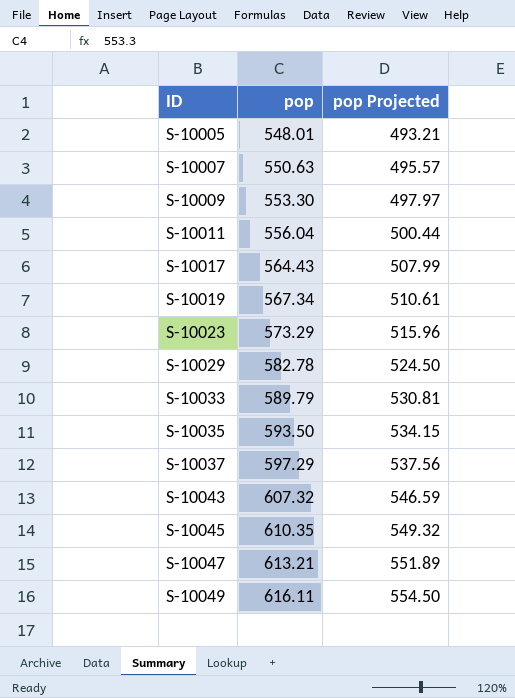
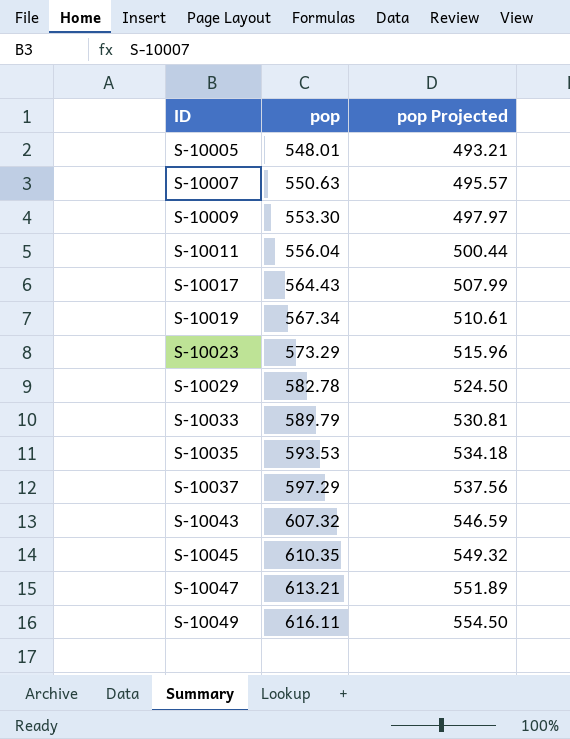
S-10035 | pop: 593.50 -> 593.53
S-10035 | pop Projected: 534.15 -> 534.18

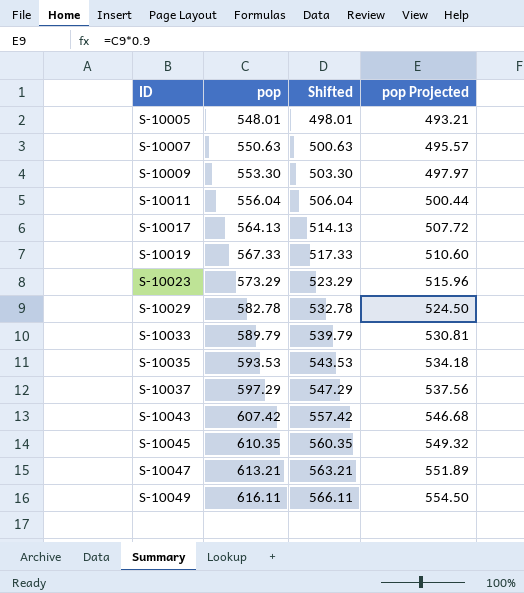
column Shifted | formula: none -> [pop] - 50
S-10017 | pop: 564.43 -> 564.13
S-10017 | pop Projected: 507.99 -> 507.72
S-10019 | pop: 567.34 -> 567.33
S-10019 | pop Projected: 510.61 -> 510.60
S-10043 | pop: 607.32 -> 607.42
S-10043 | pop Projected: 546.59 -> 546.68

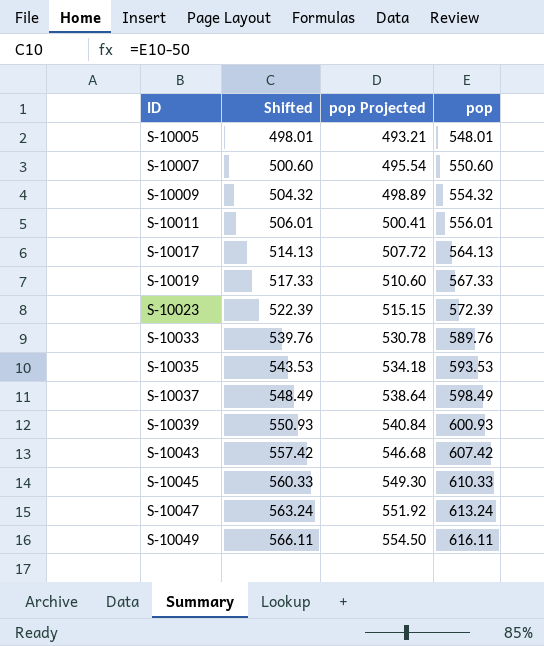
column pop | position: 2 -> 4
row S-10029: 582.78 | 532.78 | 524.50 -> none
S-10007 | Shifted: 500.63 -> 500.60
S-10007 | pop Projected: 495.57 -> 495.54
S-10007 | pop: 550.63 -> 550.60
S-10009 | Shifted: 503.30 -> 504.32
S-10009 | pop Projected: 497.97 -> 498.89
S-10009 | pop: 553.30 -> 554.32
S-10011 | Shifted: 506.04 -> 506.01
S-10011 | pop Projected: 500.44 -> 500.41
S-10011 | pop: 556.04 -> 556.01
S-10023 | Shifted: 523.29 -> 522.39
S-10023 | pop Projected: 515.96 -> 515.15
S-10023 | pop: 573.29 -> 572.39
S-10033 | Shifted: 539.79 -> 539.76
S-10033 | pop Projected: 530.81 -> 530.78
S-10033 | pop: 589.79 -> 589.76
S-10037 | Shifted: 547.29 -> 548.49
S-10037 | pop Projected: 537.56 -> 538.64
S-10037 | pop: 597.29 -> 598.49
row S-10039: none -> 550.93 | 540.84 | 600.93
S-10045 | Shifted: 560.35 -> 560.33
S-10045 | pop Projected: 549.32 -> 549.30
S-10045 | pop: 610.35 -> 610.33
S-10047 | Shifted: 563.21 -> 563.24
S-10047 | pop Projected: 551.89 -> 551.92
S-10047 | pop: 613.21 -> 613.24

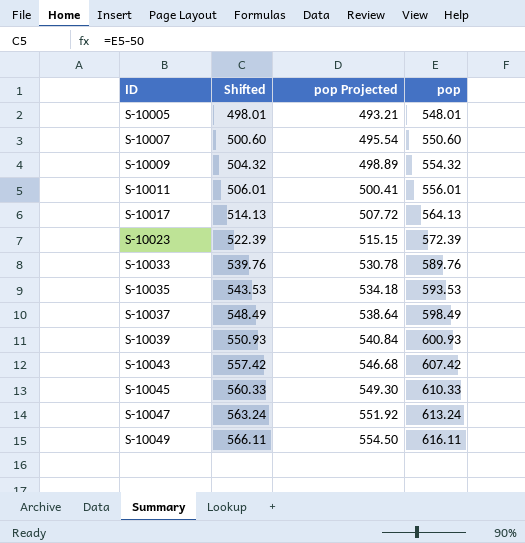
row S-10019: 517.33 | 510.60 | 567.33 -> none

